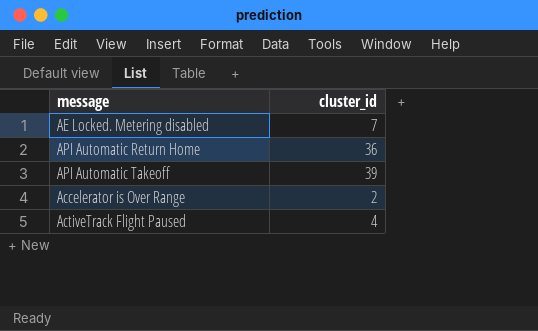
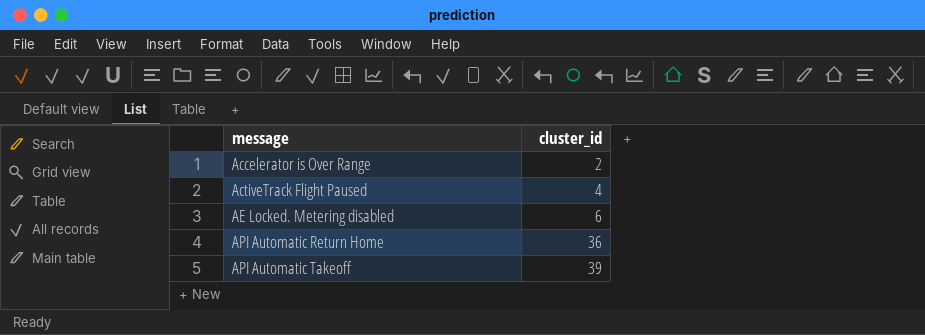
row order: none -> message ascending
AE Locked. Metering disabled | cluster_id: 7 -> 6

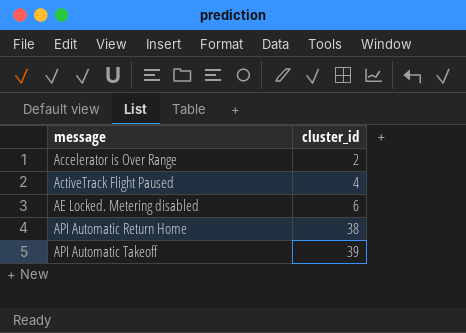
API Automatic Return Home | cluster_id: 36 -> 38

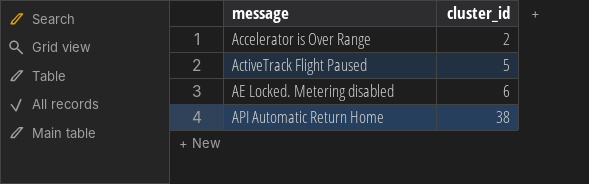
row API Automatic Takeoff: 39 -> none
ActiveTrack Flight Paused | cluster_id: 4 -> 5

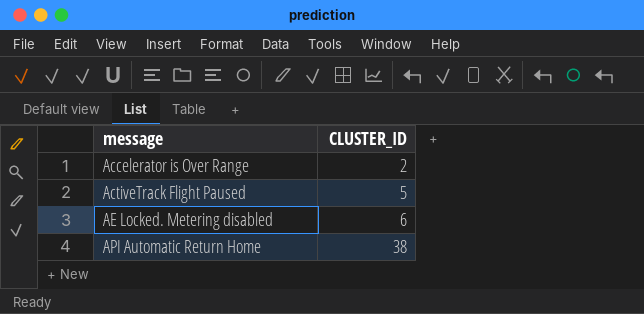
column name: cluster_id -> CLUSTER_ID

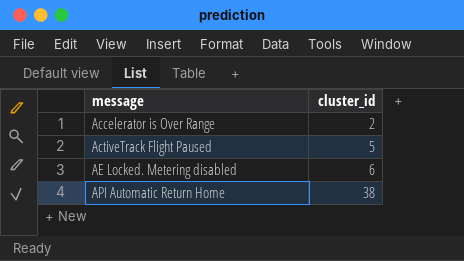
column name: CLUSTER_ID -> cluster_id

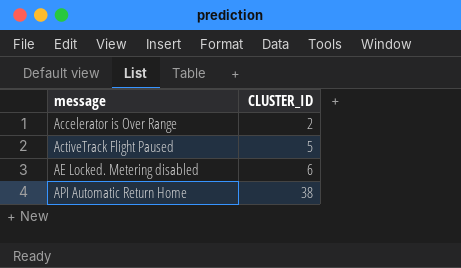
column name: cluster_id -> CLUSTER_ID

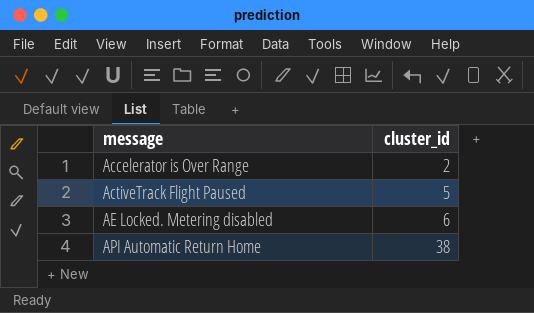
column name: CLUSTER_ID -> cluster_id

